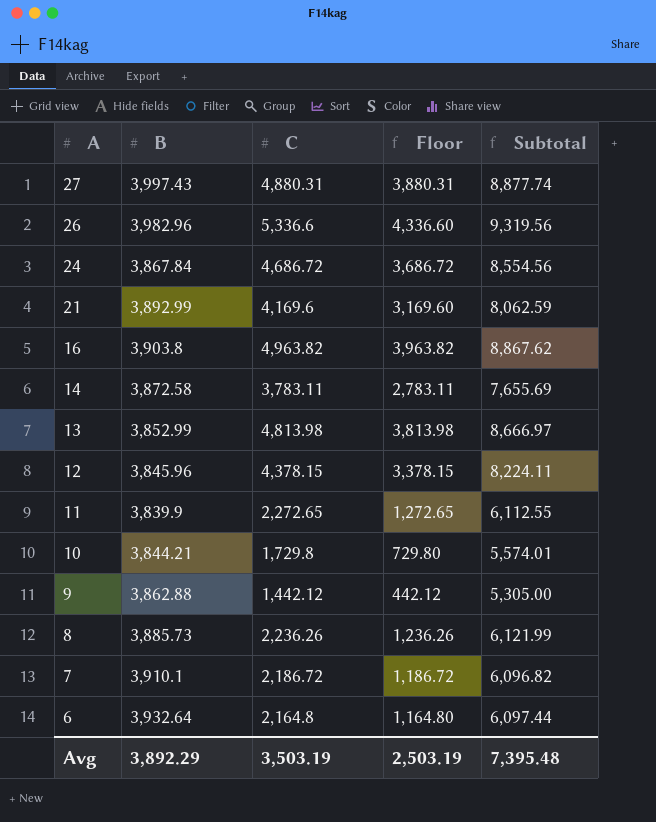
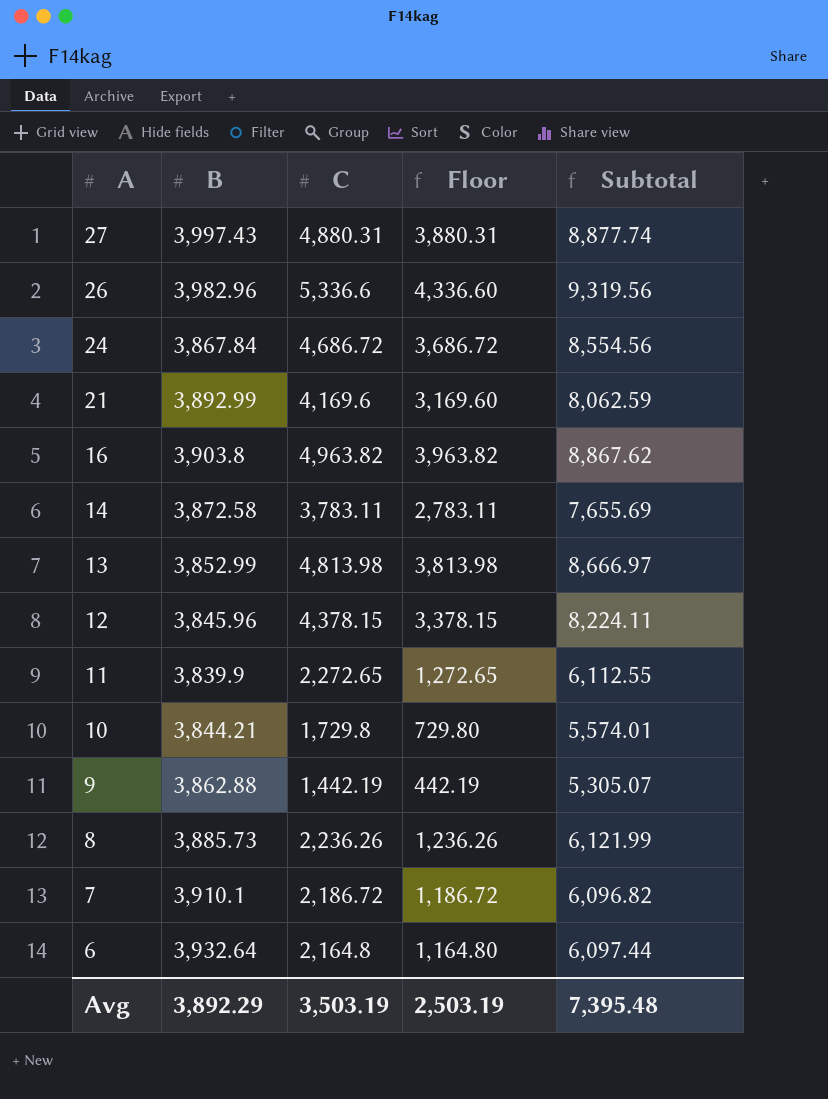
9 | C: 1,442.12 -> 1,442.19
9 | Floor: 442.12 -> 442.19
9 | Subtotal: 5,305.00 -> 5,305.07

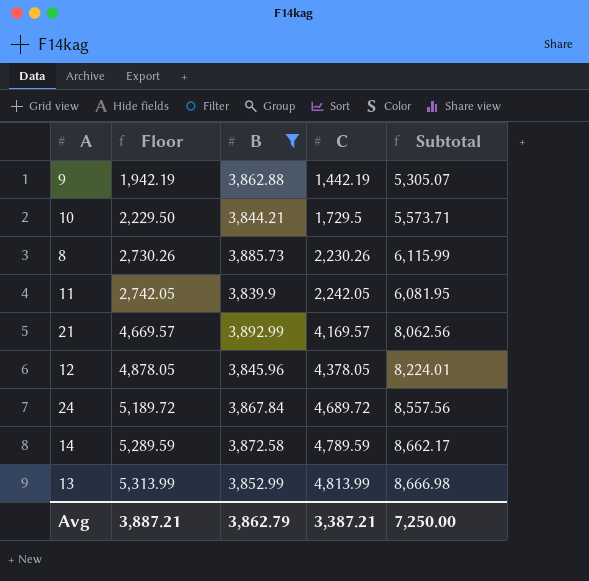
filter: none -> B <= 3,892.99
row order: A descending -> Floor ascending
column Floor | formula: [C] - 1000 -> [C] + 500
column Floor | position: 4 -> 2
10 | C: 1,729.8 -> 1,729.5
10 | Subtotal: 5,574.01 -> 5,573.71
8 | C: 2,236.26 -> 2,230.26
8 | Subtotal: 6,121.99 -> 6,115.99
11 | C: 2,272.65 -> 2,242.05
11 | Subtotal: 6,112.55 -> 6,081.95
21 | C: 4,169.6 -> 4,169.57
21 | Subtotal: 8,062.59 -> 8,062.56
12 | C: 4,378.15 -> 4,378.05
12 | Subtotal: 8,224.11 -> 8,224.01
24 | C: 4,686.72 -> 4,689.72
24 | Subtotal: 8,554.56 -> 8,557.56
14 | C: 3,783.11 -> 4,789.59
14 | Subtotal: 7,655.69 -> 8,662.17
13 | C: 4,813.98 -> 4,813.99
13 | Subtotal: 8,666.97 -> 8,666.98
Avg | Floor: 2,503.19 -> 3,887.21
Avg | B: 3,892.29 -> 3,862.79
Avg | C: 3,503.19 -> 3,387.21
Avg | Subtotal: 7,395.48 -> 7,250.00

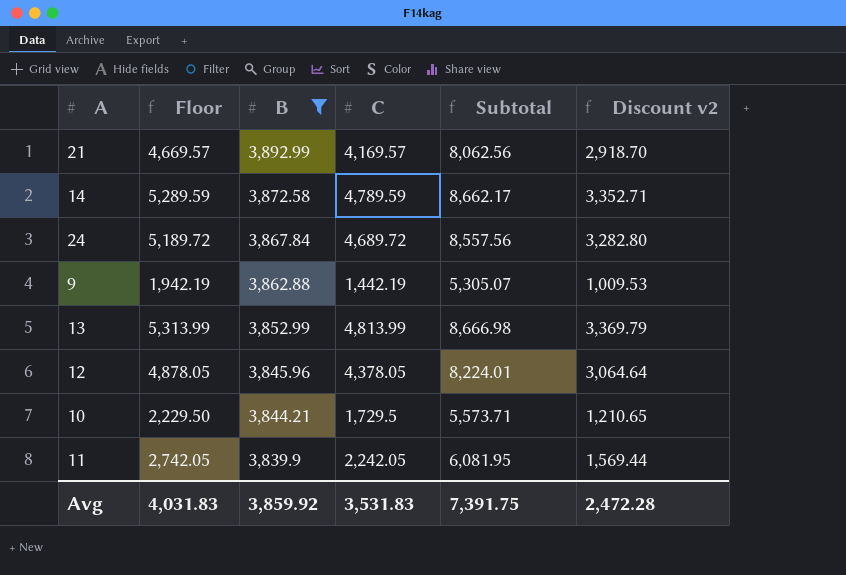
row order: Floor ascending -> B descending
column Discount v2 | formula: none -> [C] * 0.7
row 8: 2,730.26 | 3,885.73 | 2,230.26 | 6,115.99 -> none
Avg | Floor: 3,887.21 -> 4,031.83
Avg | B: 3,862.79 -> 3,859.92
Avg | C: 3,387.21 -> 3,531.83
Avg | Subtotal: 7,250.00 -> 7,391.75

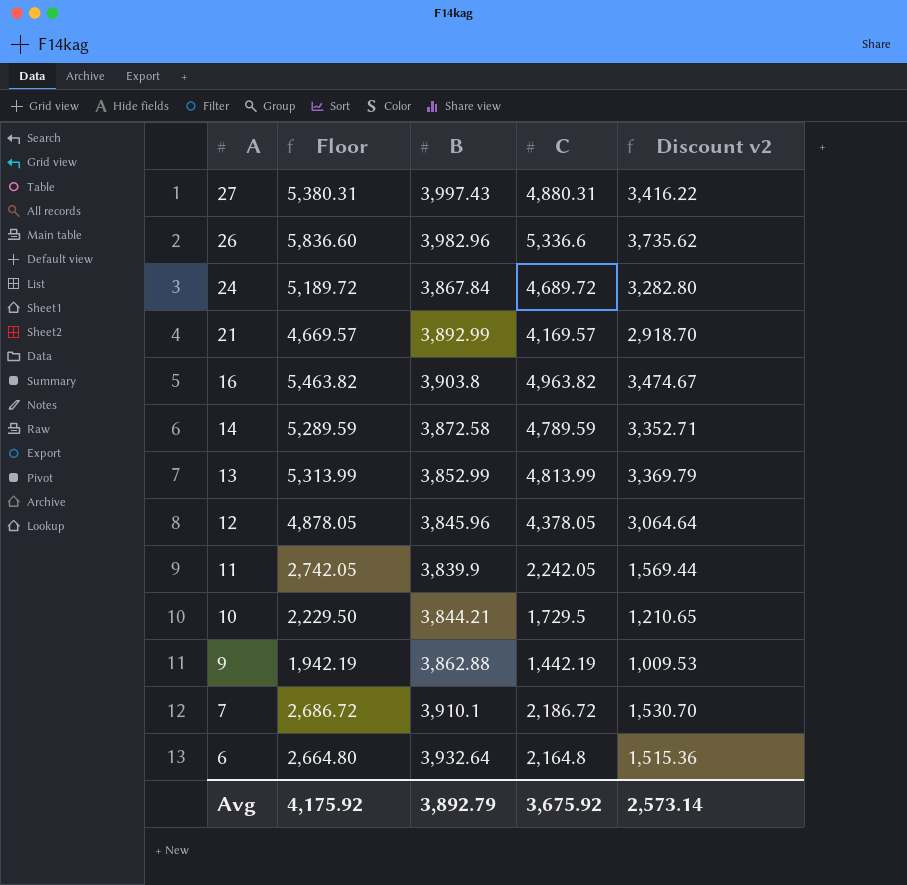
filter: B <= 3,892.99 -> none
row order: B descending -> A descending
column Subtotal | formula: [B] + [C] -> none
Avg | Floor: 4,031.83 -> 4,175.92
Avg | B: 3,859.92 -> 3,892.79
Avg | C: 3,531.83 -> 3,675.92
Avg | Discount v2: 2,472.28 -> 2,573.14

